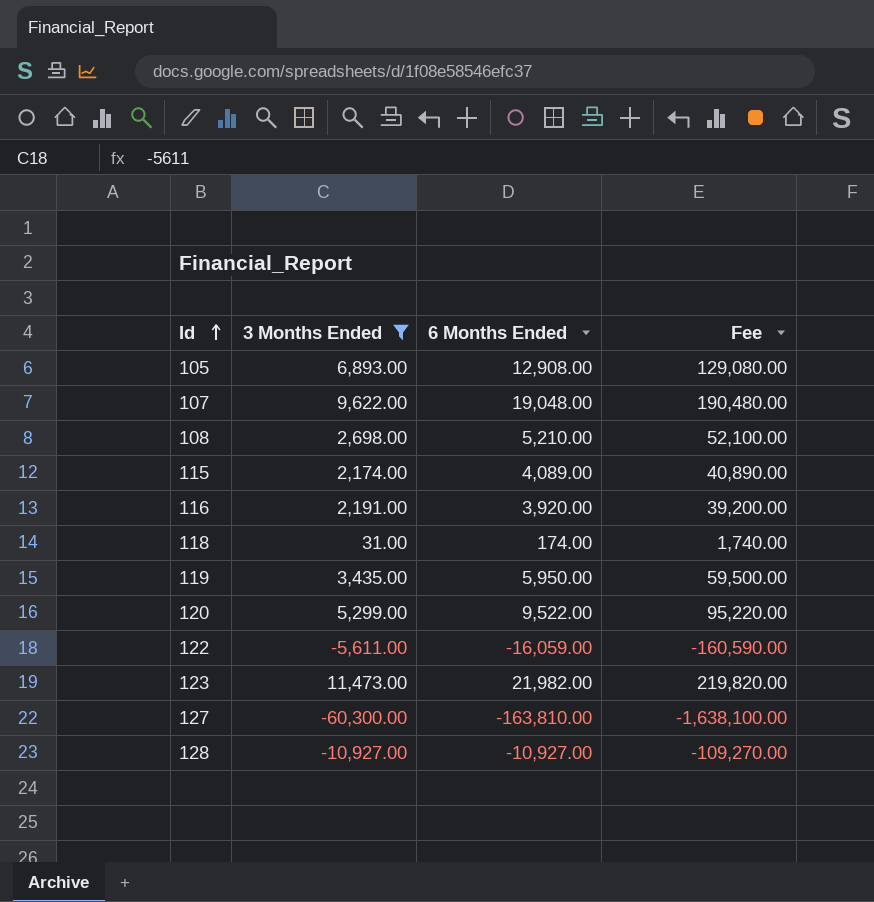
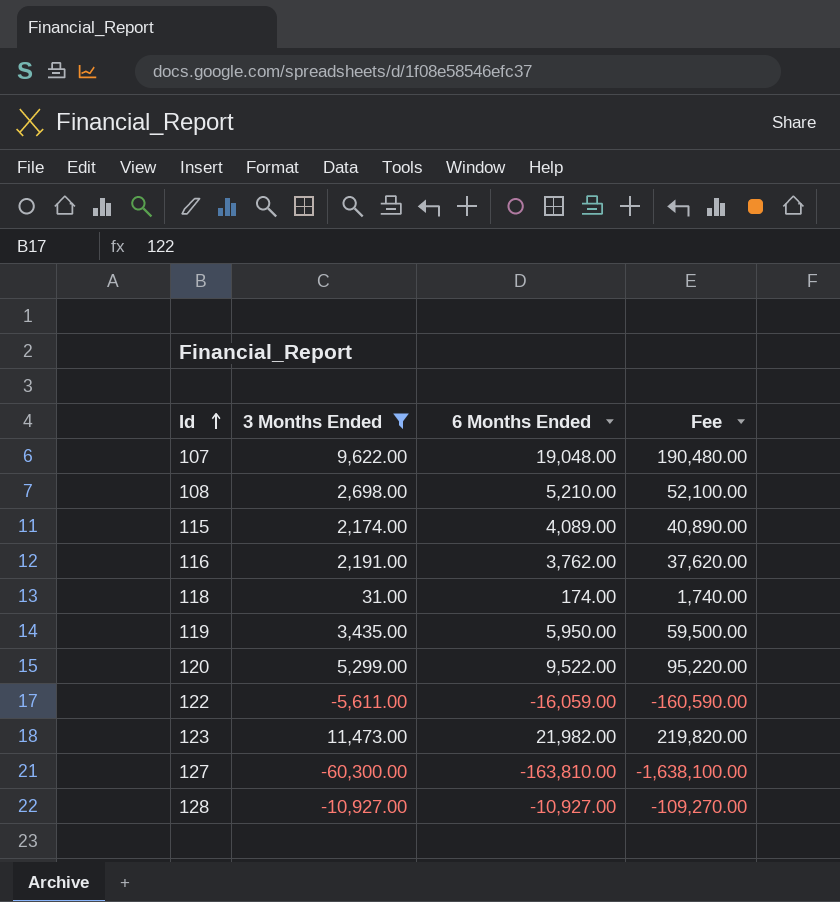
row 105: 6,893.00 | 12,908.00 | 129,080.00 -> none
116 | 6 Months Ended: 3,920.00 -> 3,762.00
116 | Fee: 39,200.00 -> 37,620.00

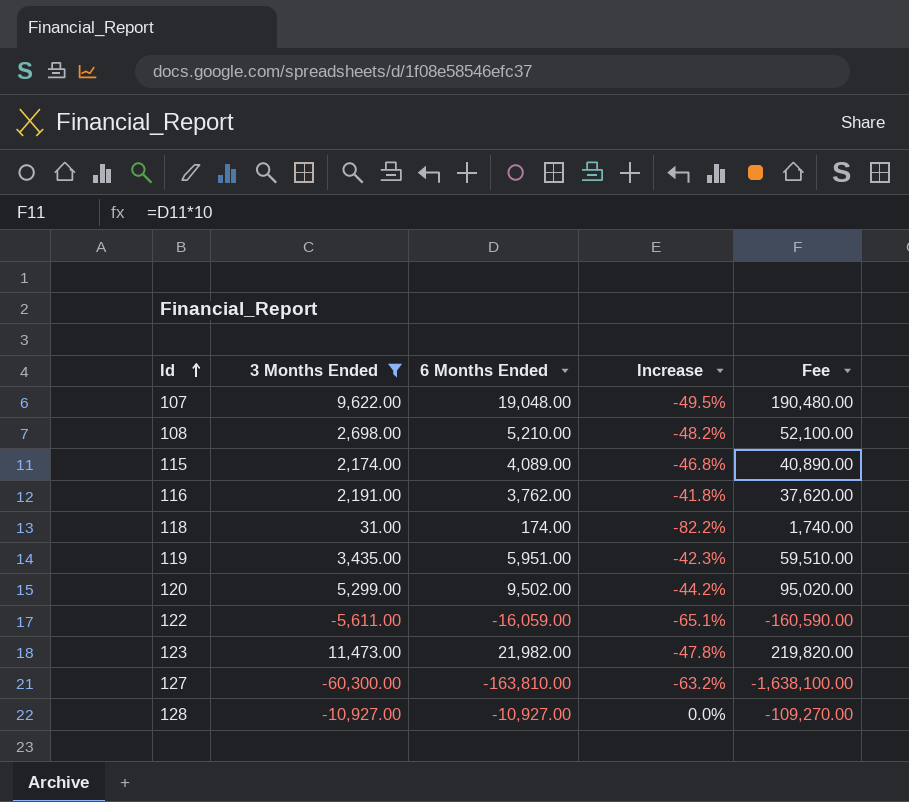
column Increase | formula: none -> ([3 Months Ended] - [6 Months Ended]) / [6 Months Ended]
119 | 6 Months Ended: 5,950.00 -> 5,951.00
119 | Fee: 59,500.00 -> 59,510.00
120 | 6 Months Ended: 9,522.00 -> 9,502.00
120 | Fee: 95,220.00 -> 95,020.00

